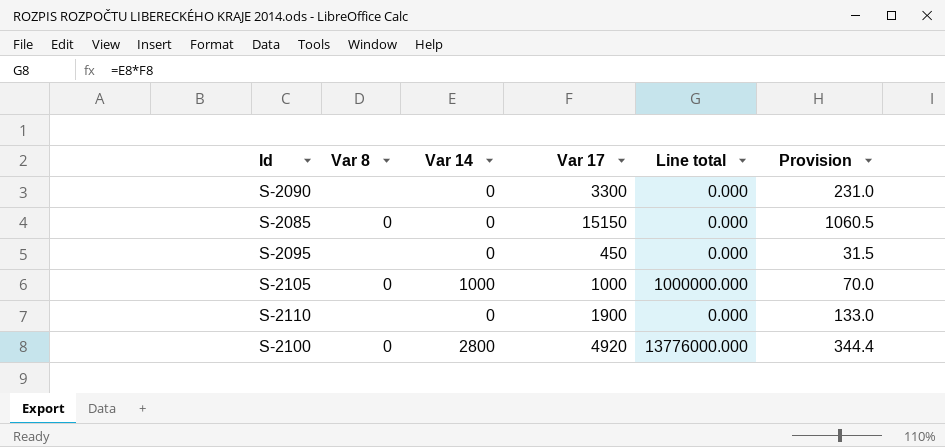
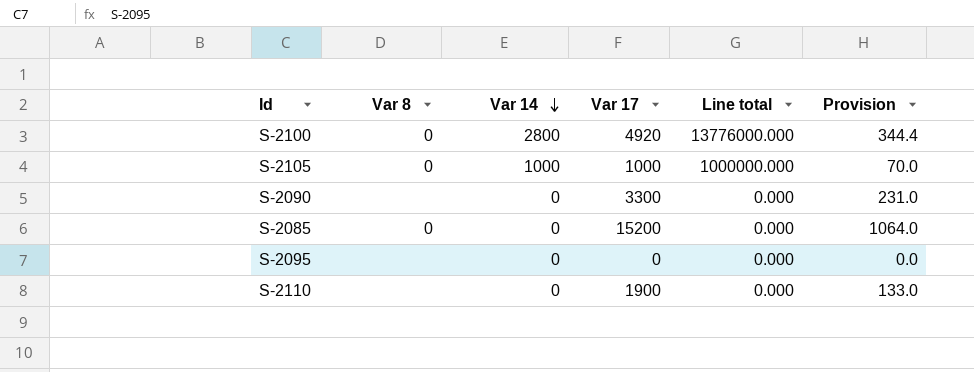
row order: none -> Var 14 descending
S-2085 | Var 17: 15150 -> 15200
S-2085 | Provision: 1060.5 -> 1064.0
S-2095 | Var 17: 450 -> 0
S-2095 | Provision: 31.5 -> 0.0

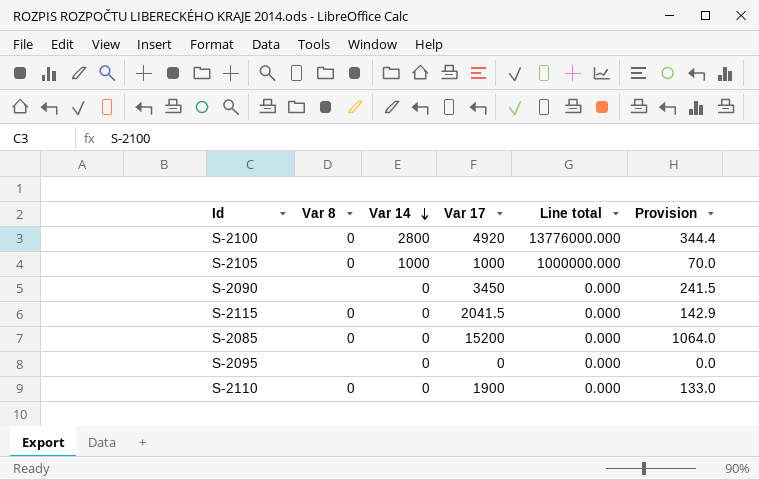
S-2090 | Var 17: 3300 -> 3450
S-2090 | Provision: 231.0 -> 241.5
row S-2115: none -> 0 | 0 | 2041.5 | 0.000 | 142.9
S-2110 | Var 8: none -> 0

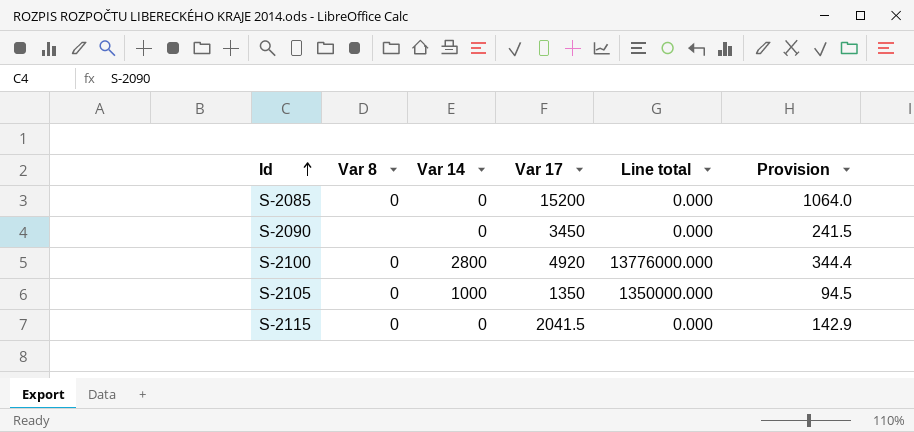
row order: Var 14 descending -> Id ascending
row S-2095: none | 0 | 0 | 0.000 | 0.0 -> none
row S-2110: 0 | 0 | 1900 | 0.000 | 133.0 -> none
S-2105 | Var 17: 1000 -> 1350
S-2105 | Line total: 1000000.000 -> 1350000.000
S-2105 | Provision: 70.0 -> 94.5

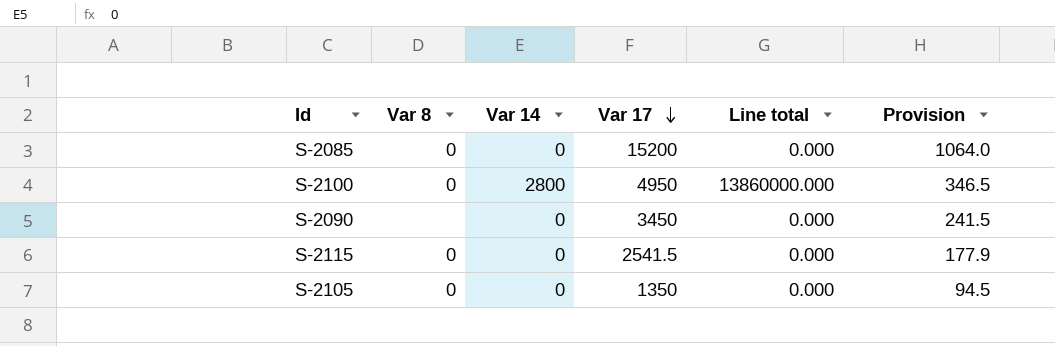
row order: Id ascending -> Var 17 descending
S-2100 | Var 17: 4920 -> 4950
S-2100 | Line total: 13776000.000 -> 13860000.000
S-2100 | Provision: 344.4 -> 346.5
S-2115 | Var 17: 2041.5 -> 2541.5
S-2115 | Provision: 142.9 -> 177.9
S-2105 | Var 14: 1000 -> 0
S-2105 | Line total: 1350000.000 -> 0.000

